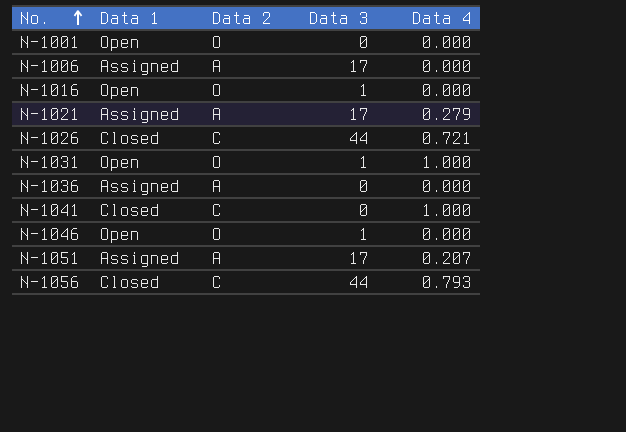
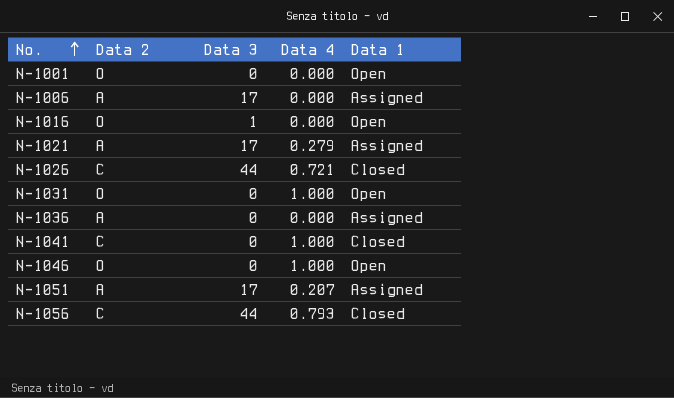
column Data 1 | position: 2 -> 5
N-1031 | Data 3: 1 -> 0
N-1046 | Data 3: 1 -> 0
N-1046 | Data 4: 0.000 -> 1.000

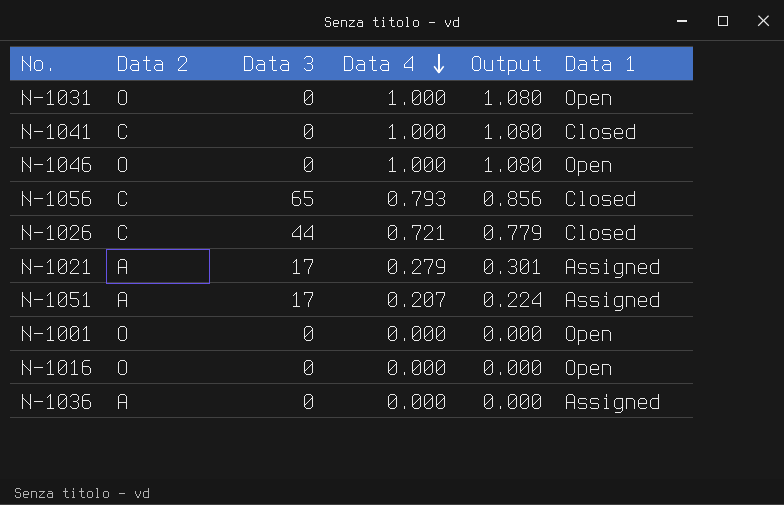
row order: No. ascending -> Data 4 descending
column Output | formula: none -> [Data 4] * 1.08
row N-1006: A | 17 | 0.000 | Assigned -> none
N-1056 | Data 3: 44 -> 65
N-1016 | Data 3: 1 -> 0

